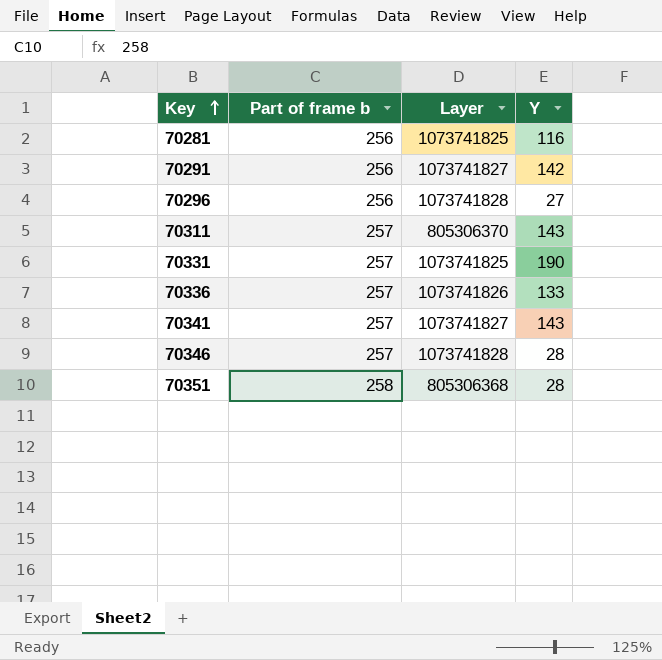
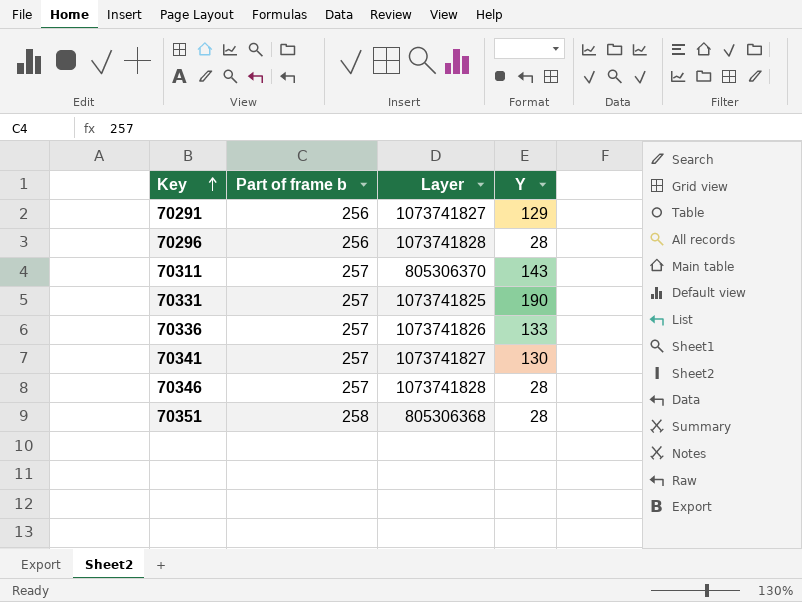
row 70281: 256 | 1073741825 | 116 -> none
70291 | Y: 142 -> 129
70296 | Y: 27 -> 28
70341 | Y: 143 -> 130

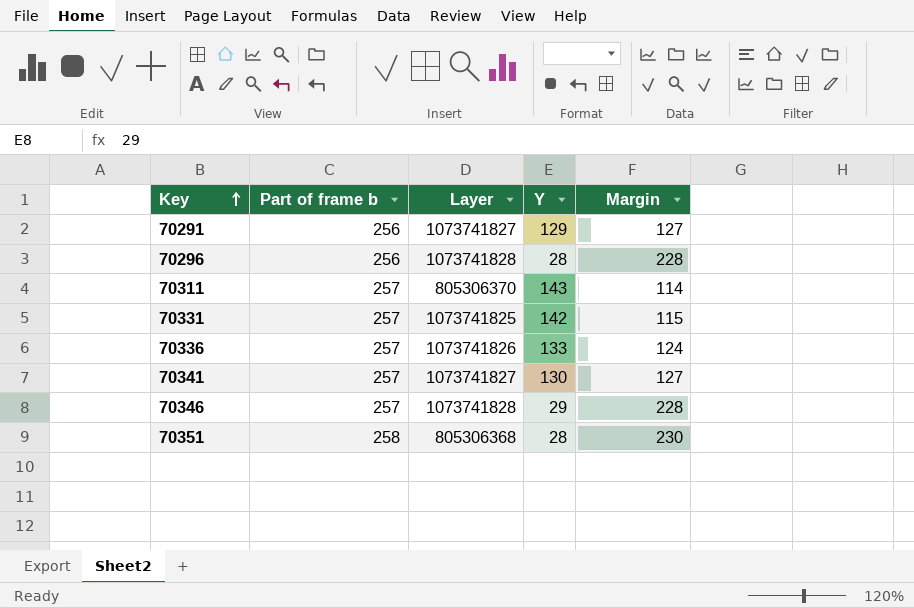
column Margin | formula: none -> [Part of frame b] - [Y]
70331 | Y: 190 -> 142
70346 | Y: 28 -> 29

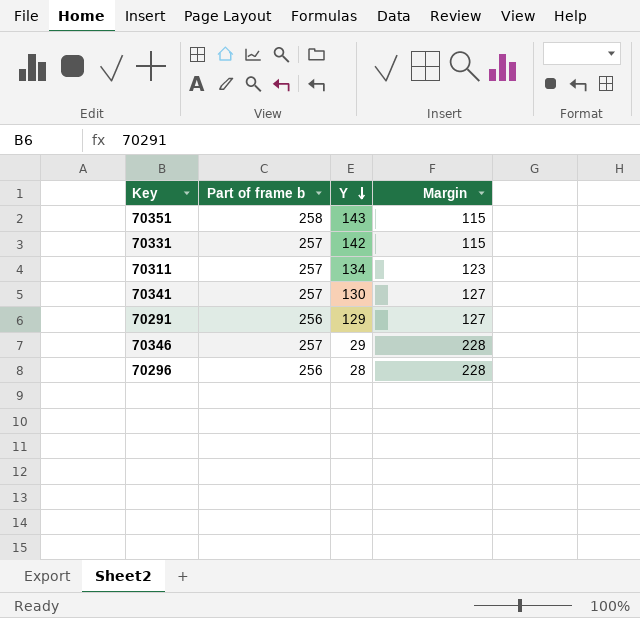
row order: Key ascending -> Y descending
column Layer | position: 3 -> none
row 70336: 257 | 1073741826 | 133 | 124 -> none
70351 | Y: 28 -> 143
70351 | Margin: 230 -> 115
70311 | Y: 143 -> 134
70311 | Margin: 114 -> 123

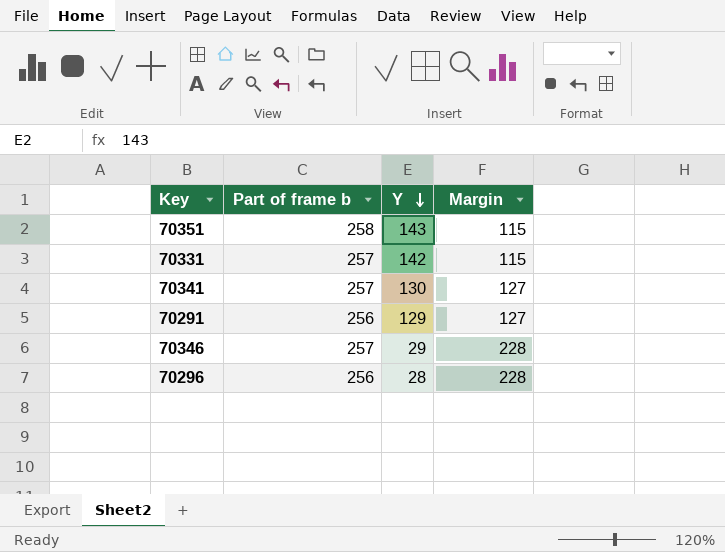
row 70311: 257 | 134 | 123 -> none

